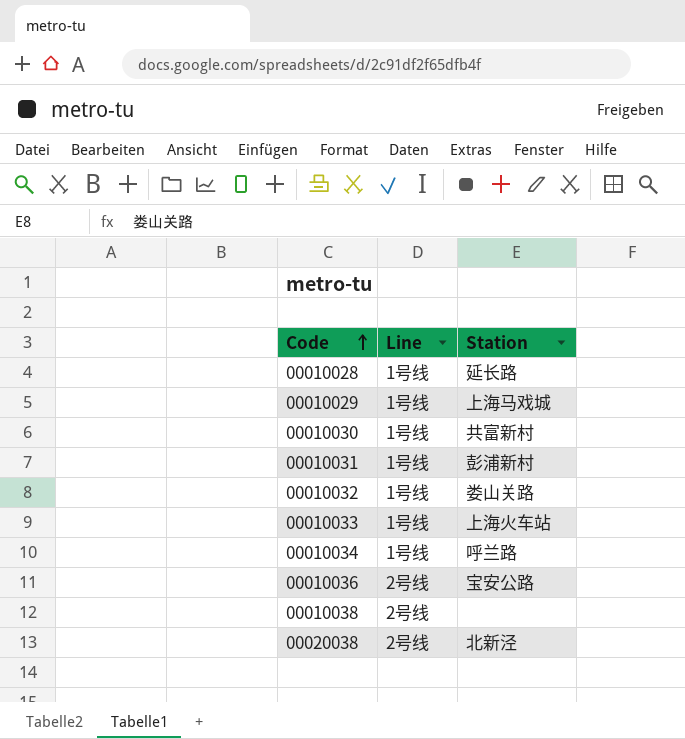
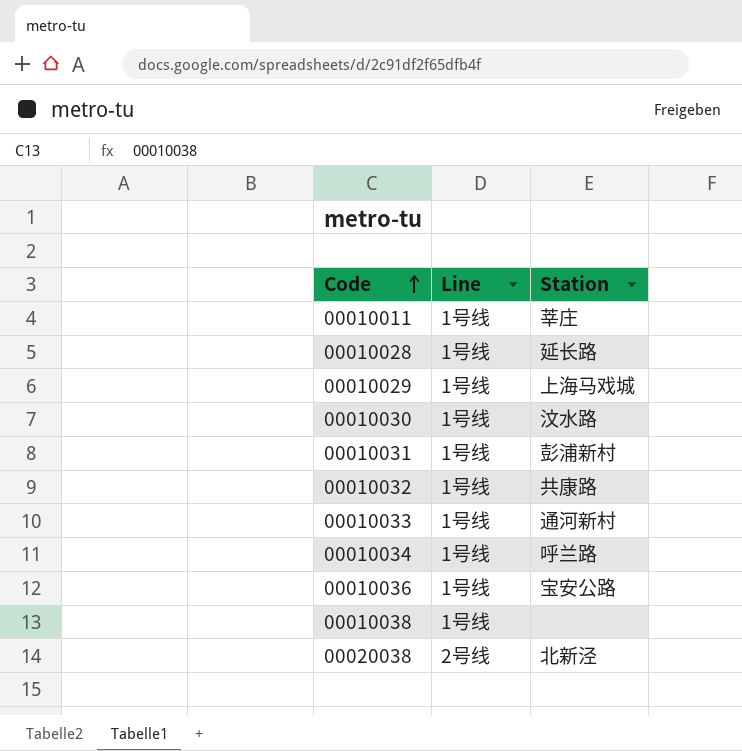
row 00010011: none -> 1号线 | 莘庄
00010030 | Station: 共富新村 -> 汶水路
00010032 | Station: 娄山关路 -> 共康路
00010033 | Station: 上海火车站 -> 通河新村
00010036 | Line: 2号线 -> 1号线
00010038 | Line: 2号线 -> 1号线

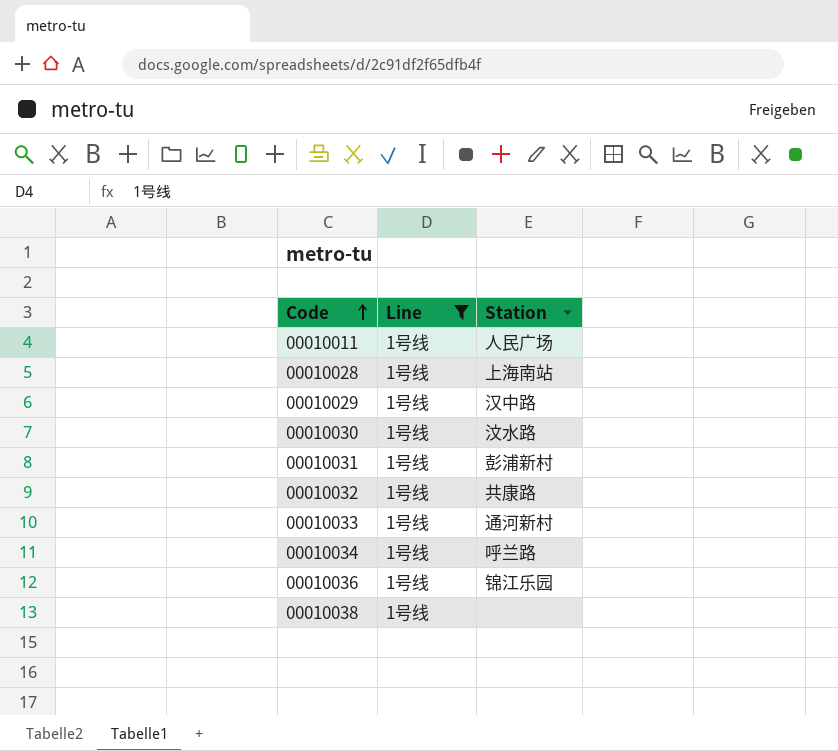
filter: none -> Line = 1号线
00010011 | Station: 莘庄 -> 人民广场
00010028 | Station: 延长路 -> 上海南站
00010029 | Station: 上海马戏城 -> 汉中路
00010036 | Station: 宝安公路 -> 锦江乐园

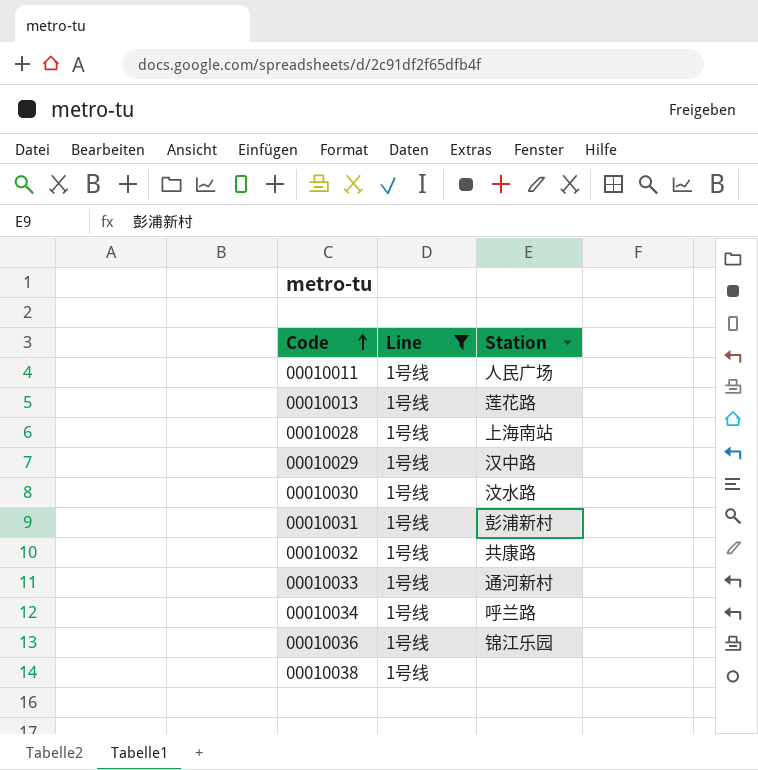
row 00010013: none -> 1号线 | 莲花路

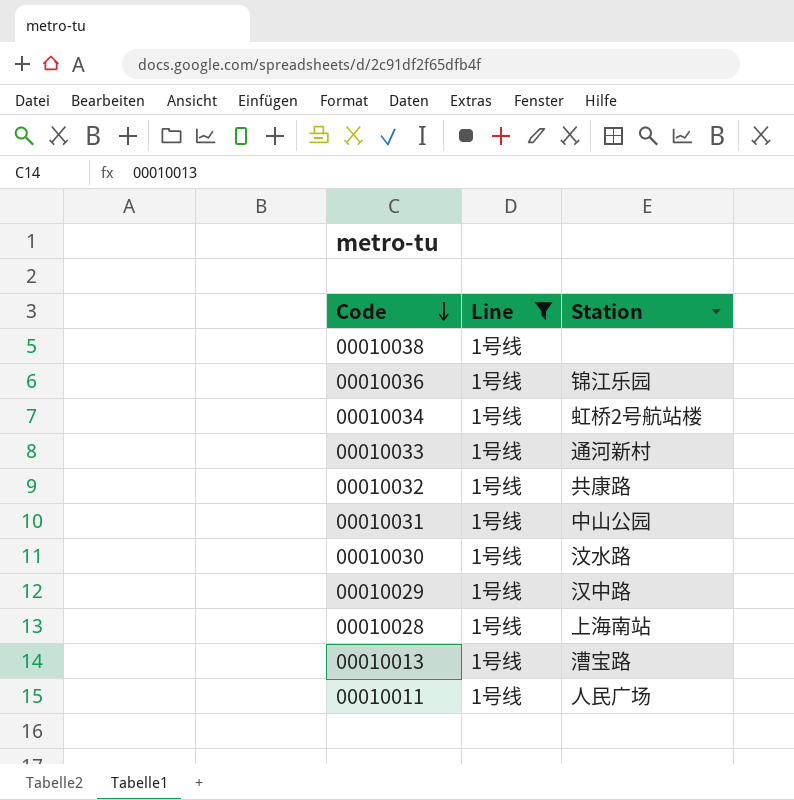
row order: Code ascending -> Code descending
00010034 | Station: 呼兰路 -> 虹桥2号航站楼
00010031 | Station: 彭浦新村 -> 中山公园
00010013 | Station: 莲花路 -> 漕宝路

